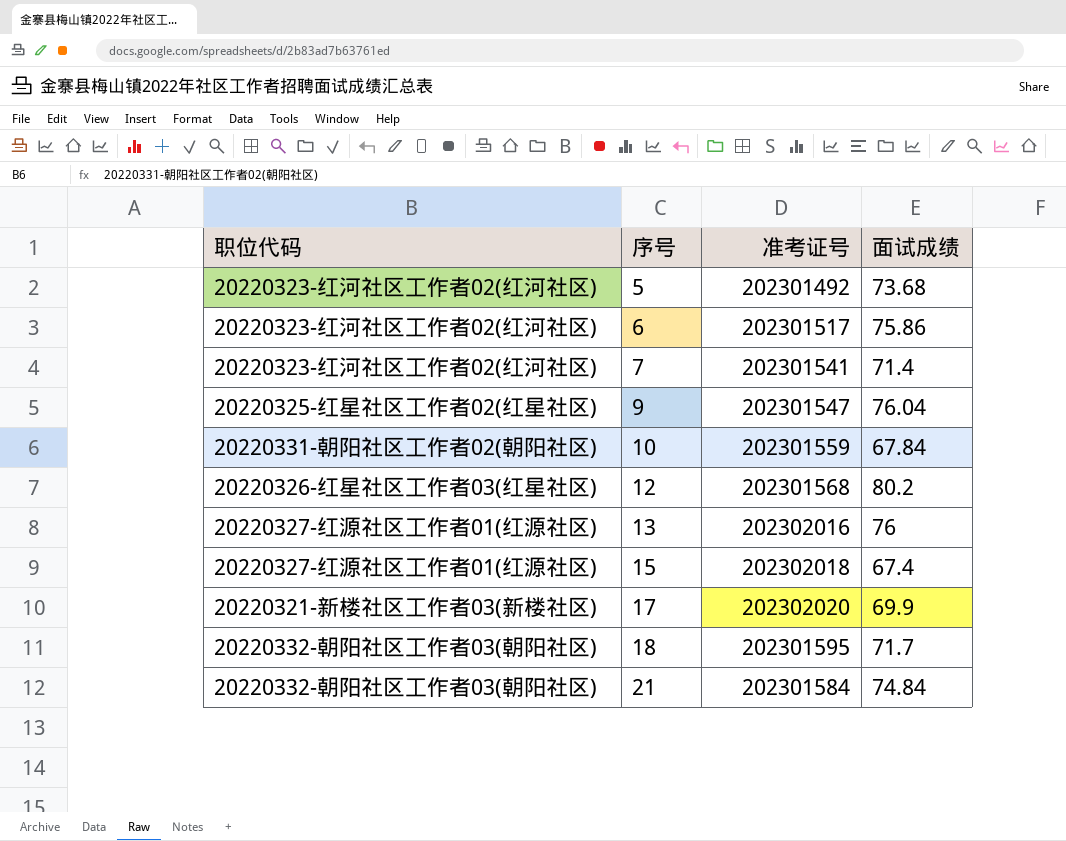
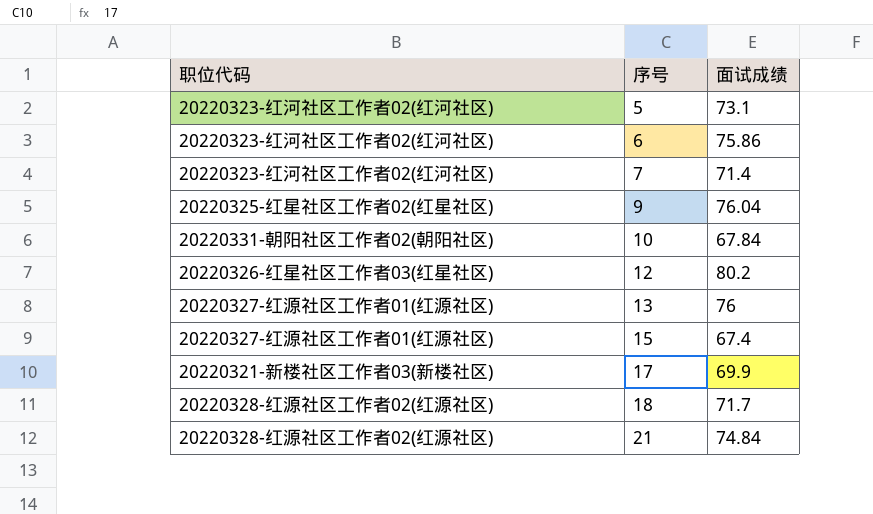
column 准考证号 | position: 3 -> none
5 | 面试成绩: 73.68 -> 73.1
18 | 职位代码: 20220332-朝阳社区工作者03(朝阳社区) -> 20220328-红源社区工作者02(红源社区)
21 | 职位代码: 20220332-朝阳社区工作者03(朝阳社区) -> 20220328-红源社区工作者02(红源社区)

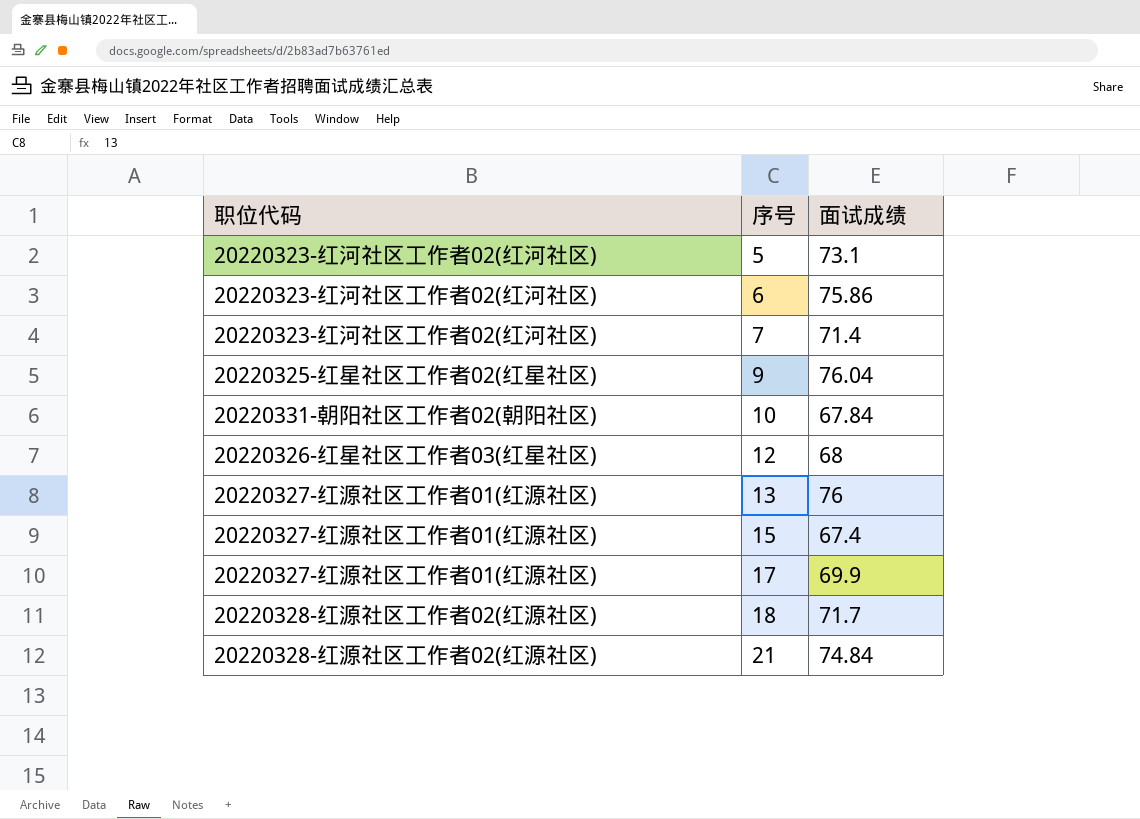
12 | 面试成绩: 80.2 -> 68
17 | 职位代码: 20220321-新楼社区工作者03(新楼社区) -> 20220327-红源社区工作者01(红源社区)

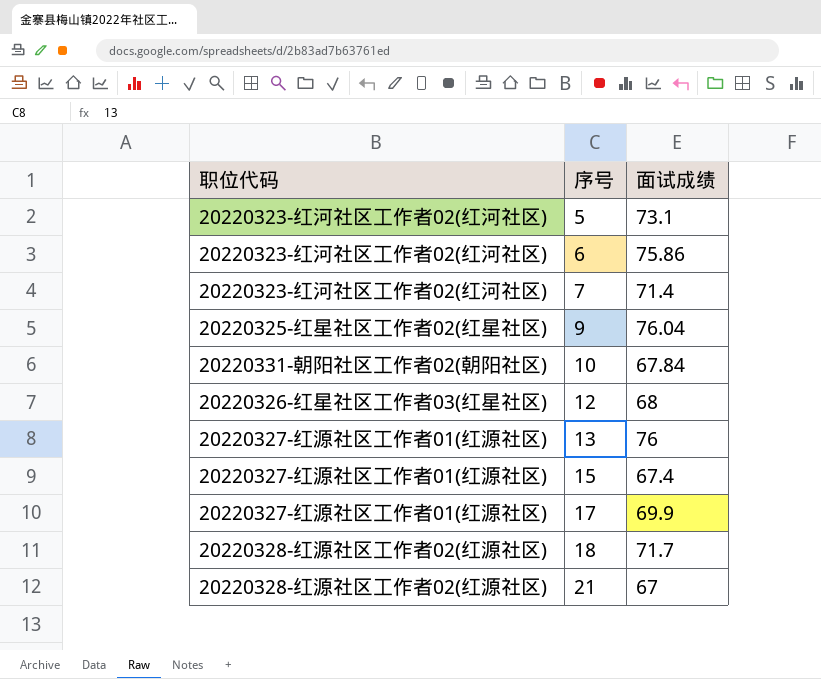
21 | 面试成绩: 74.84 -> 67

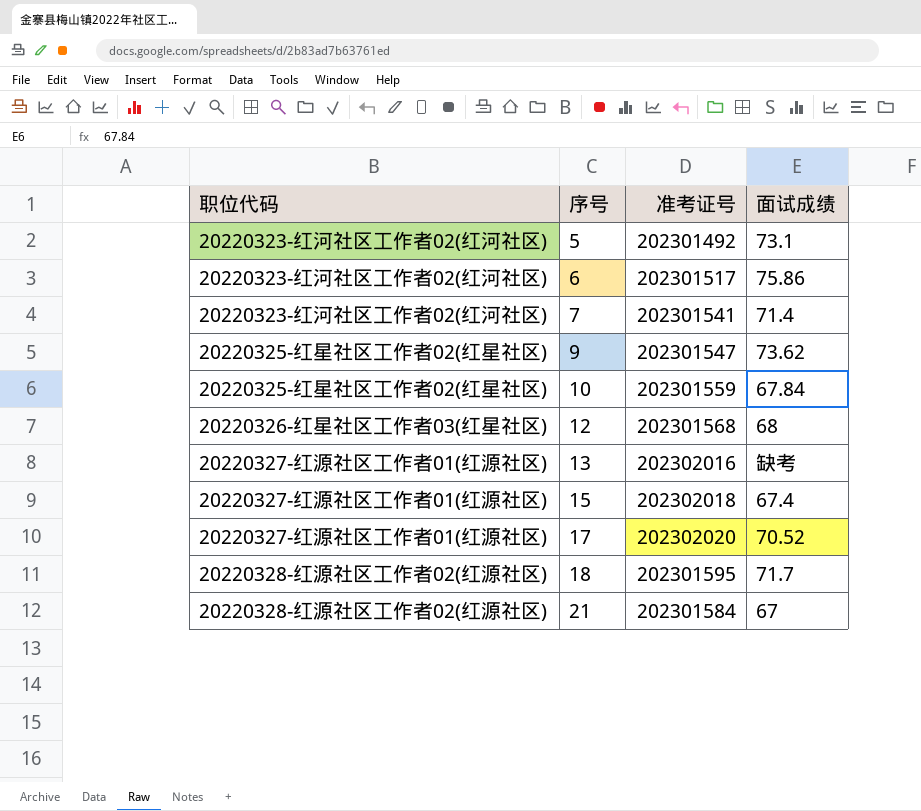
column 准考证号 | position: none -> 3
9 | 面试成绩: 76.04 -> 73.62
10 | 职位代码: 20220331-朝阳社区工作者02(朝阳社区) -> 20220325-红星社区工作者02(红星社区)
13 | 面试成绩: 76 -> 缺考
17 | 面试成绩: 69.9 -> 70.52

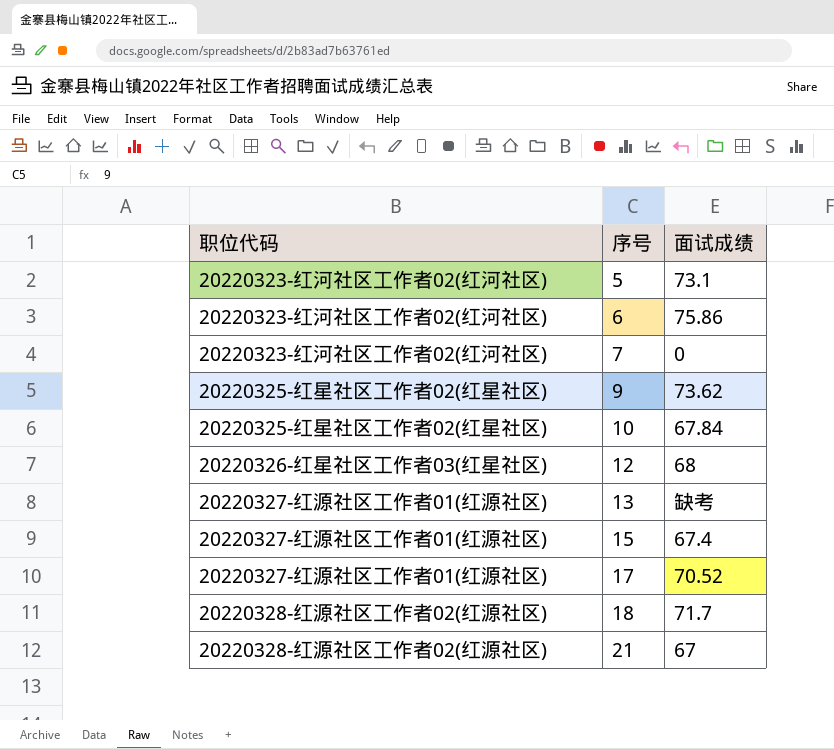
column 准考证号 | position: 3 -> none
7 | 面试成绩: 71.4 -> 0

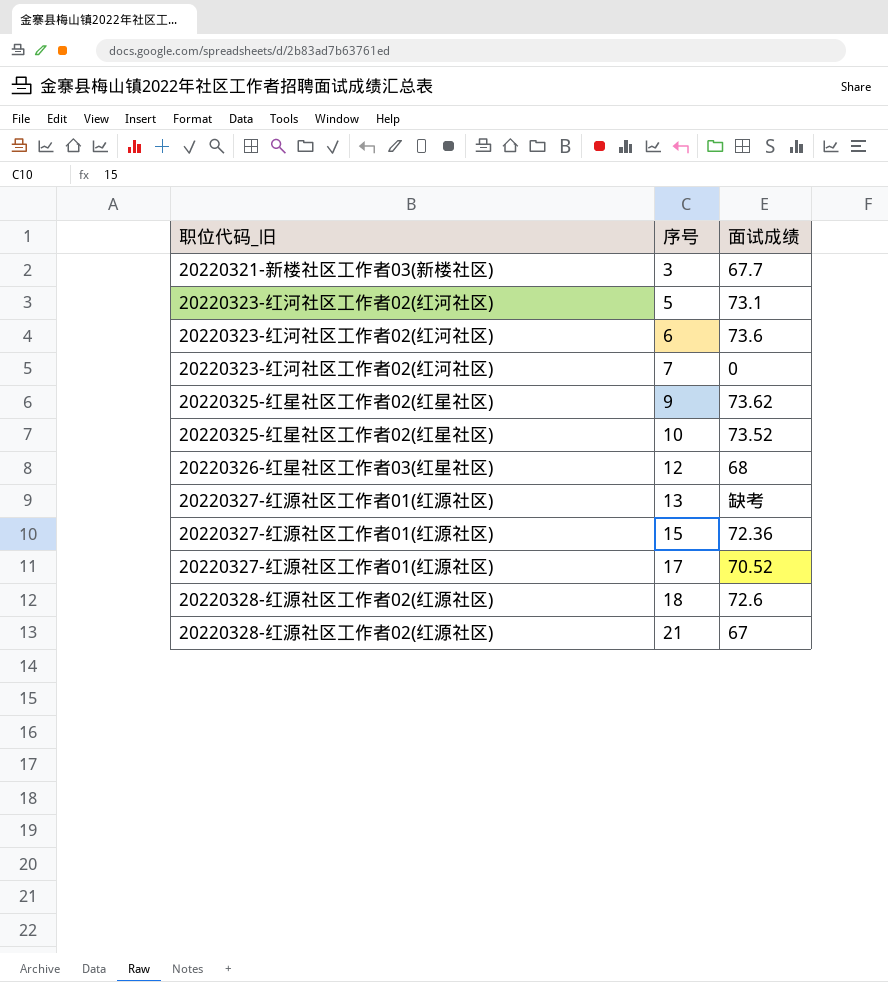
column name: 职位代码 -> 职位代码_旧
row 3: none -> 20220321-新楼社区工作者03(新楼社区) | 67.7
6 | 面试成绩: 75.86 -> 73.6
10 | 面试成绩: 67.84 -> 73.52
15 | 面试成绩: 67.4 -> 72.36
18 | 面试成绩: 71.7 -> 72.6

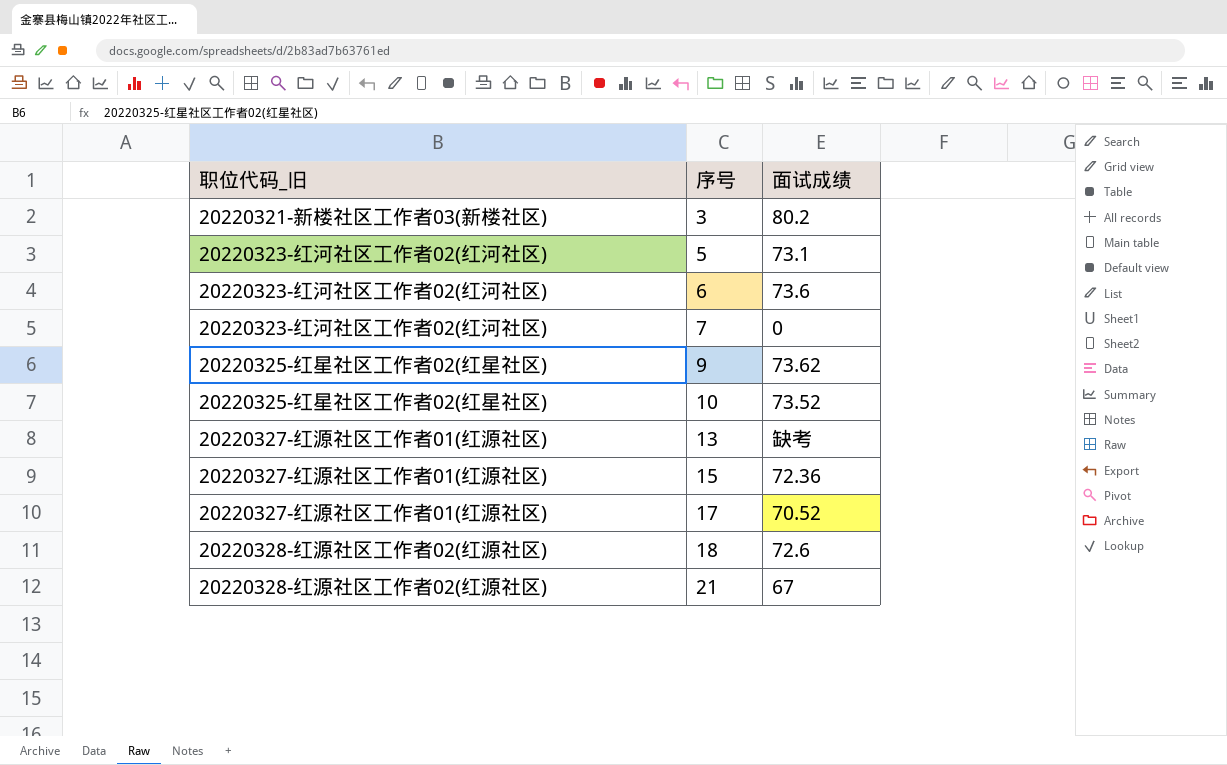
row 12: 20220326-红星社区工作者03(红星社区) | 68 -> none
3 | 面试成绩: 67.7 -> 80.2

